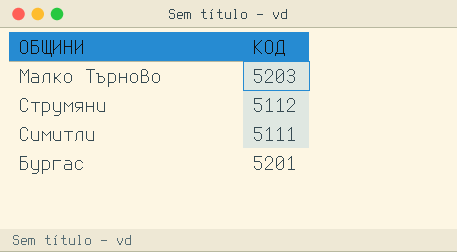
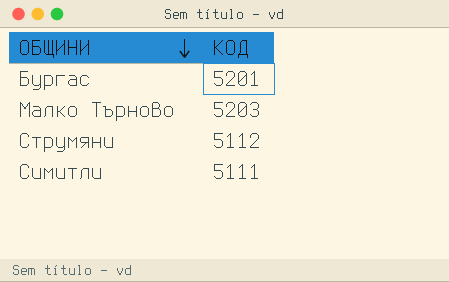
row order: none -> ОБЩИНИ descending

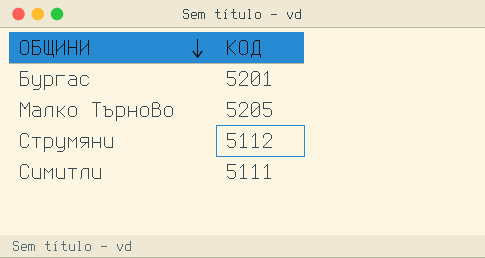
Mалко Tърново | КОД: 5203 -> 5205

